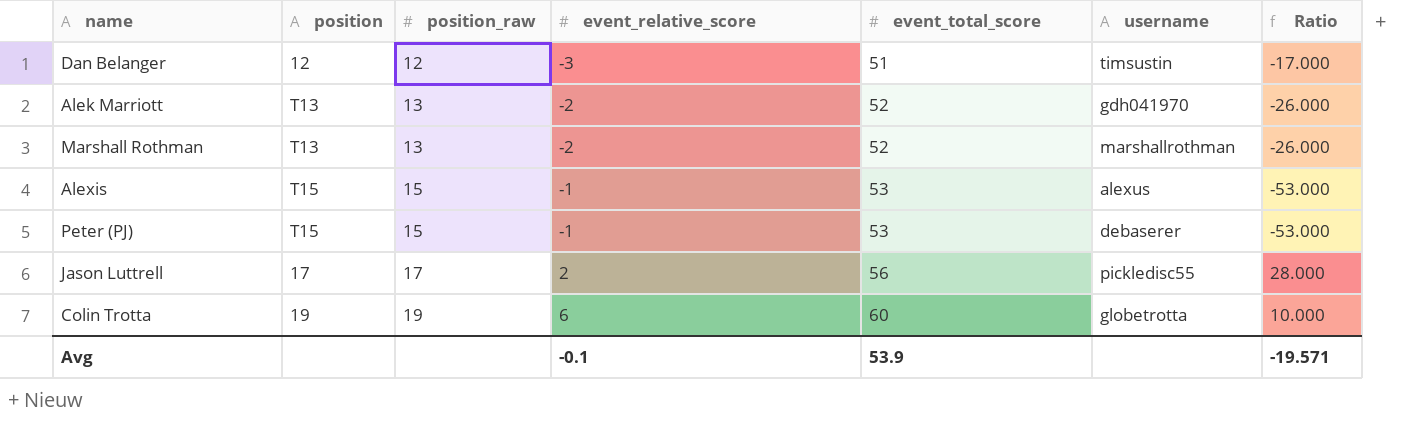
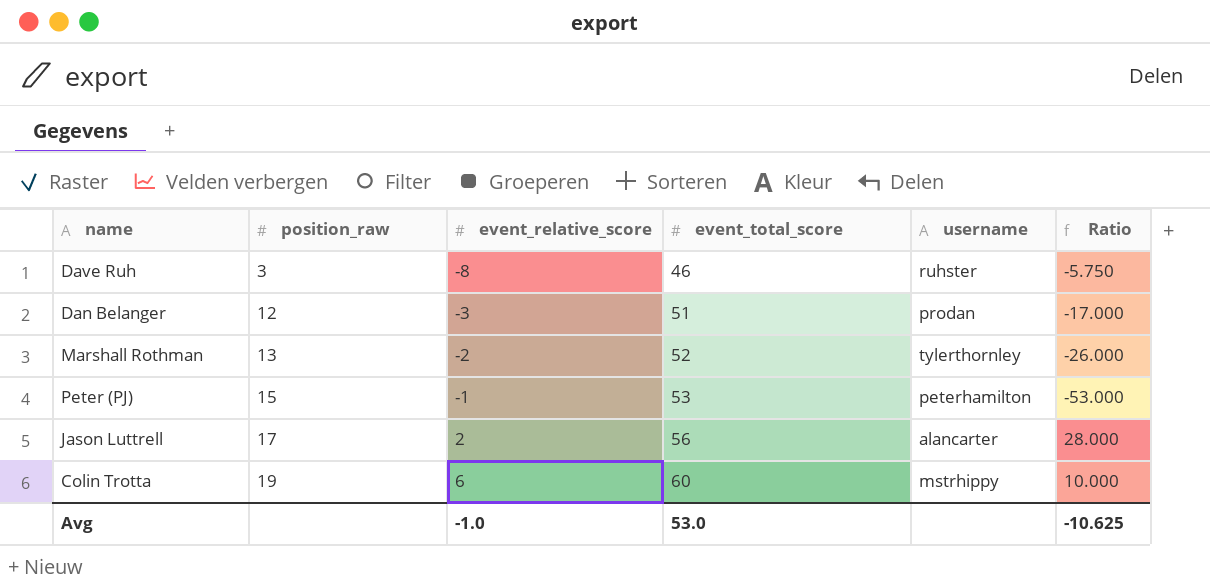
column position | position: 2 -> none
row Alek Marriott: T13 | 13 | -2 | 52 | gdh041970 | -26.000 -> none
row Alexis: T15 | 15 | -1 | 53 | alexus | -53.000 -> none
row Dave Ruh: none -> 3 | -8 | 46 | ruhster | -5.750
Dan Belanger | username: timsustin -> prodan
Marshall Rothman | username: marshallrothman -> tylerthornley
Peter (PJ) | username: debaserer -> peterhamilton
Jason Luttrell | username: pickledisc55 -> alancarter
Colin Trotta | username: globetrotta -> mstrhippy
Avg | event_relative_score: -0.1 -> -1.0
Avg | event_total_score: 53.9 -> 53.0
Avg | Ratio: -19.571 -> -10.625

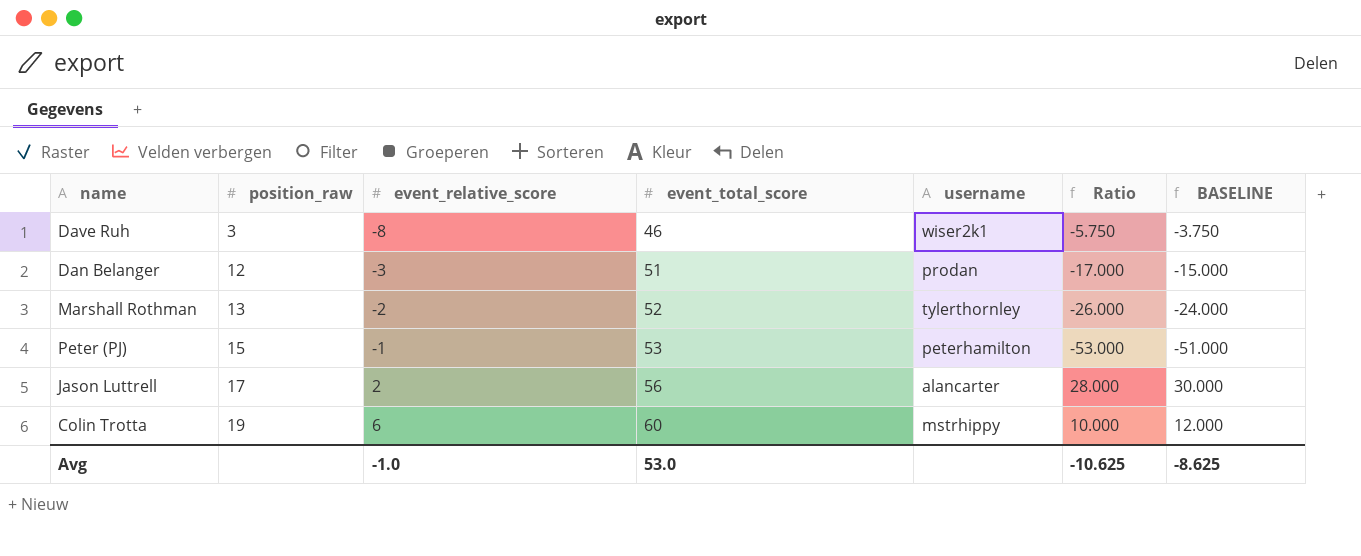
column BASELINE | formula: none -> [Ratio] + 2
Dave Ruh | username: ruhster -> wiser2k1

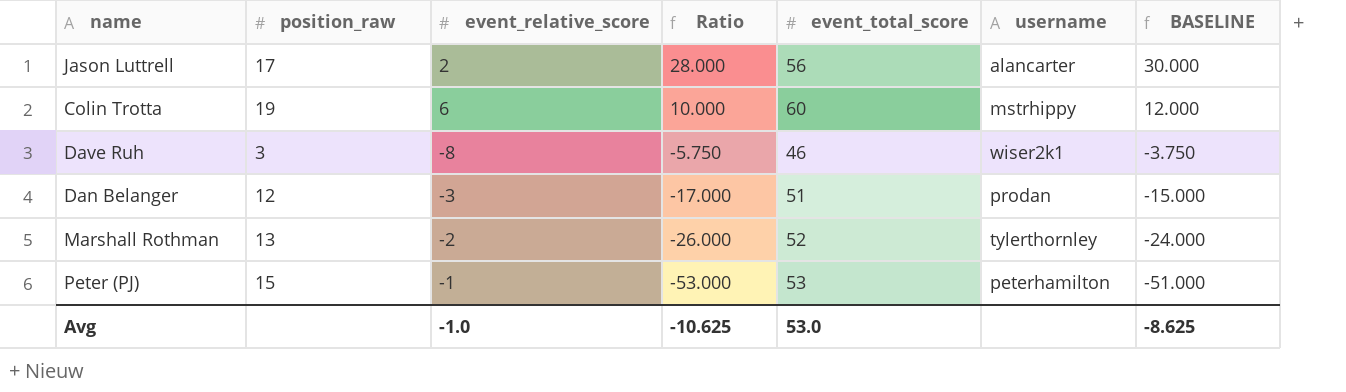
row order: position_raw ascending -> Ratio descending
column Ratio | position: 6 -> 4

